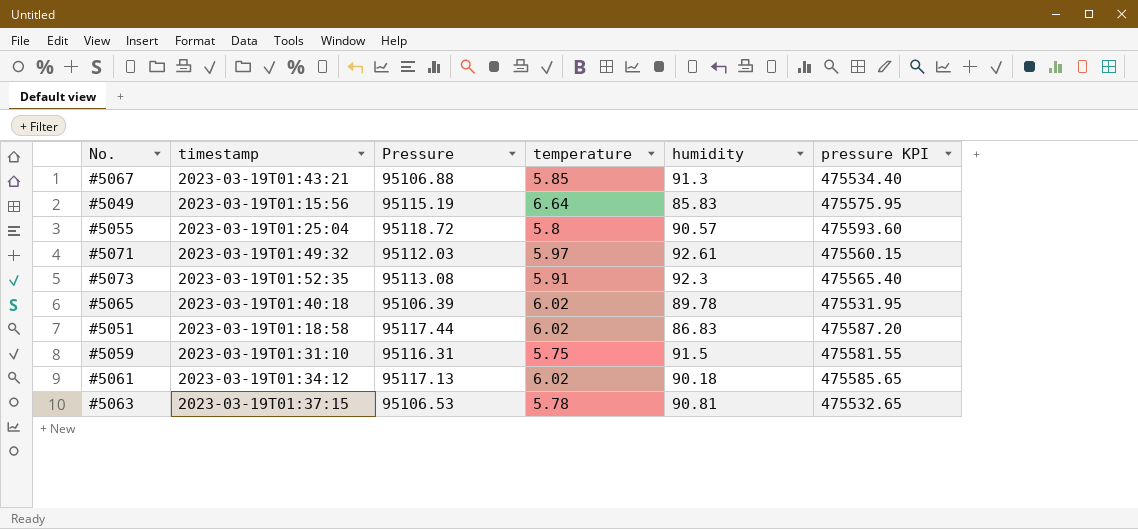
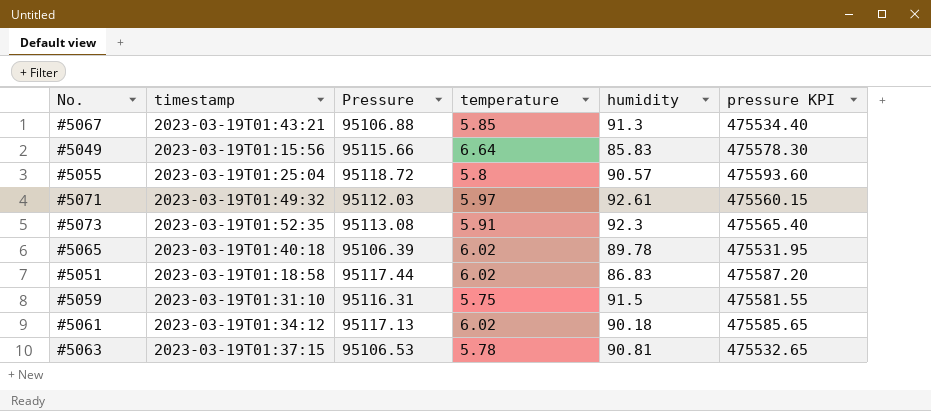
#5049 | Pressure: 95115.19 -> 95115.66
#5049 | pressure KPI: 475575.95 -> 475578.30

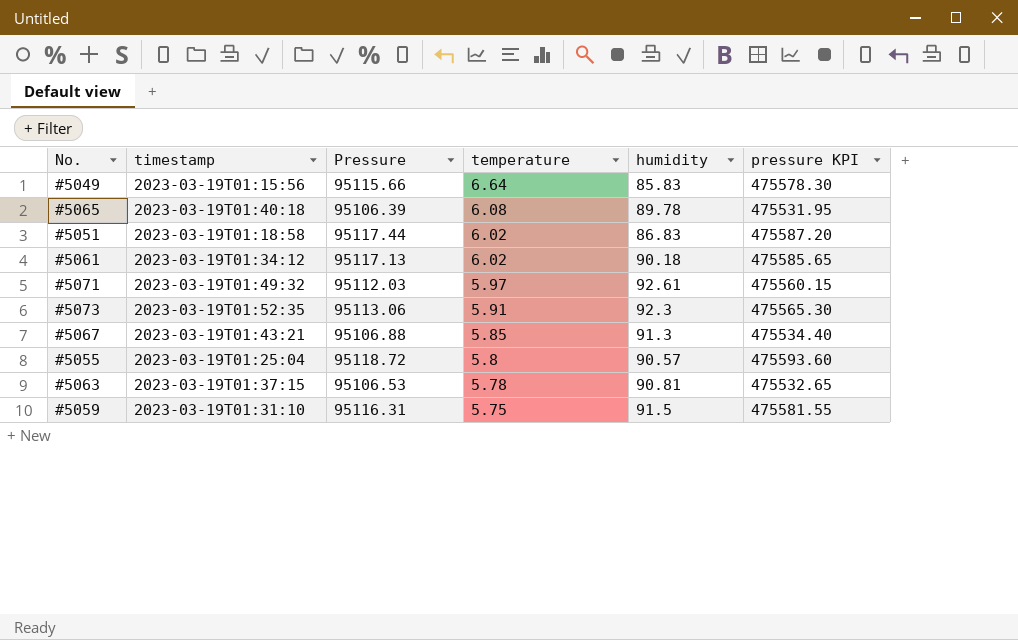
row order: none -> temperature descending
#5065 | temperature: 6.02 -> 6.08
#5073 | Pressure: 95113.08 -> 95113.06
#5073 | pressure KPI: 475565.40 -> 475565.30

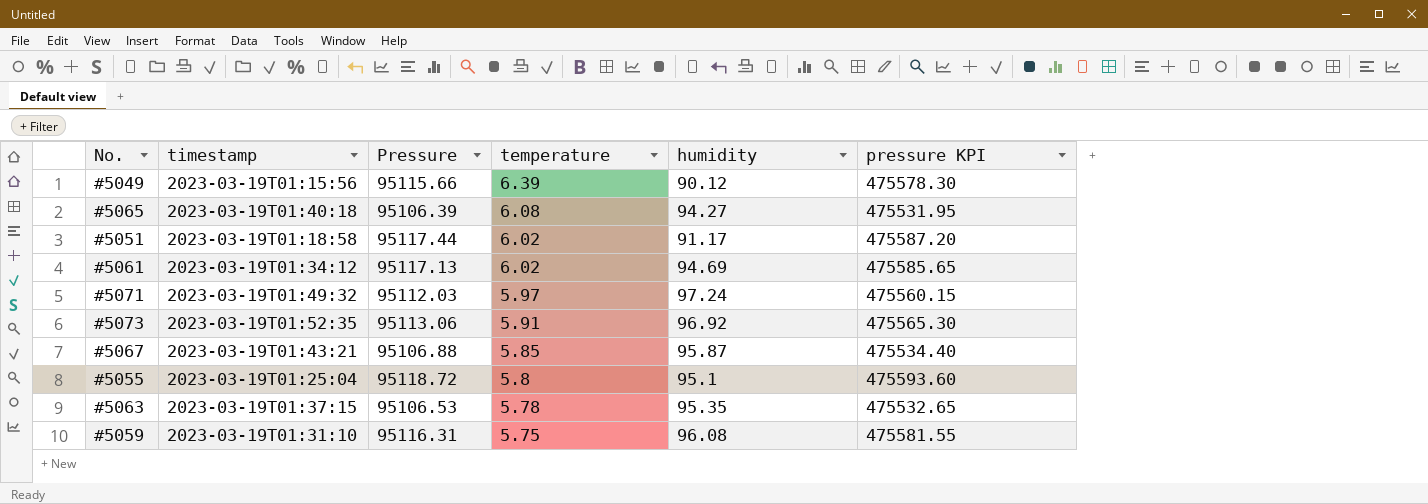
#5049 | temperature: 6.64 -> 6.39
#5049 | humidity: 85.83 -> 90.12
#5065 | humidity: 89.78 -> 94.27
#5051 | humidity: 86.83 -> 91.17
#5061 | humidity: 90.18 -> 94.69
#5071 | humidity: 92.61 -> 97.24
#5073 | humidity: 92.3 -> 96.92
#5067 | humidity: 91.3 -> 95.87
#5055 | humidity: 90.57 -> 95.1
#5063 | humidity: 90.81 -> 95.35
#5059 | humidity: 91.5 -> 96.08

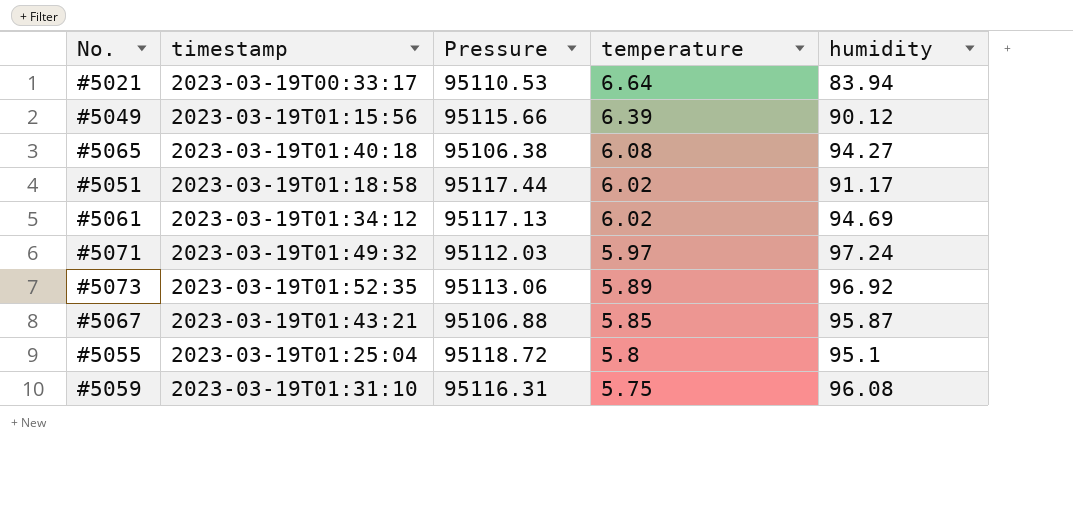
column pressure KPI | formula: [Pressure] * 5 -> none
row #5063: 2023-03-19T01:37:15 | 95106.53 | 5.78 | 95.35 | 475532.65 -> none
row #5021: none -> 2023-03-19T00:33:17 | 95110.53 | 6.64 | 83.94
#5065 | Pressure: 95106.39 -> 95106.38
#5073 | temperature: 5.91 -> 5.89

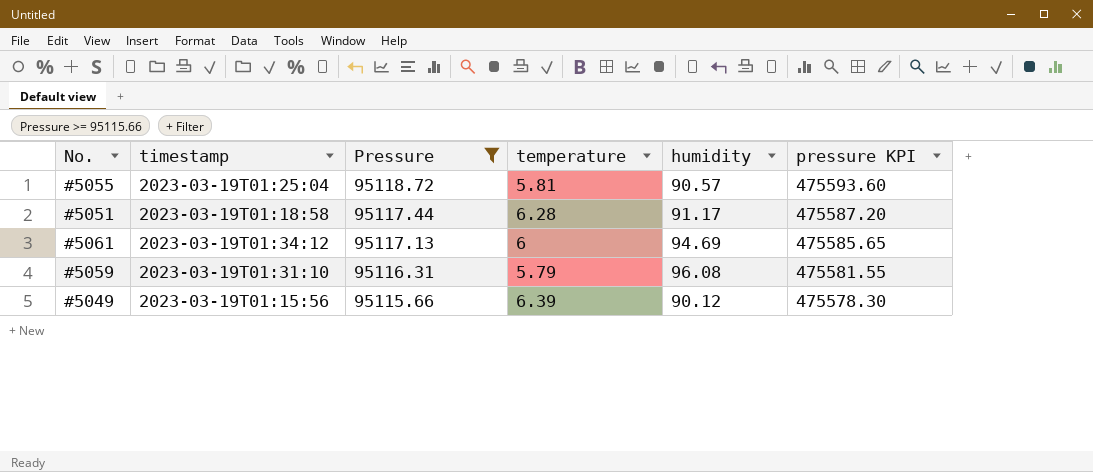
filter: none -> Pressure >= 95115.66
row order: temperature descending -> Pressure descending
column pressure KPI | formula: none -> [Pressure] * 5
#5055 | temperature: 5.8 -> 5.81
#5055 | humidity: 95.1 -> 90.57
#5051 | temperature: 6.02 -> 6.28
#5061 | temperature: 6.02 -> 6
#5059 | temperature: 5.75 -> 5.79

